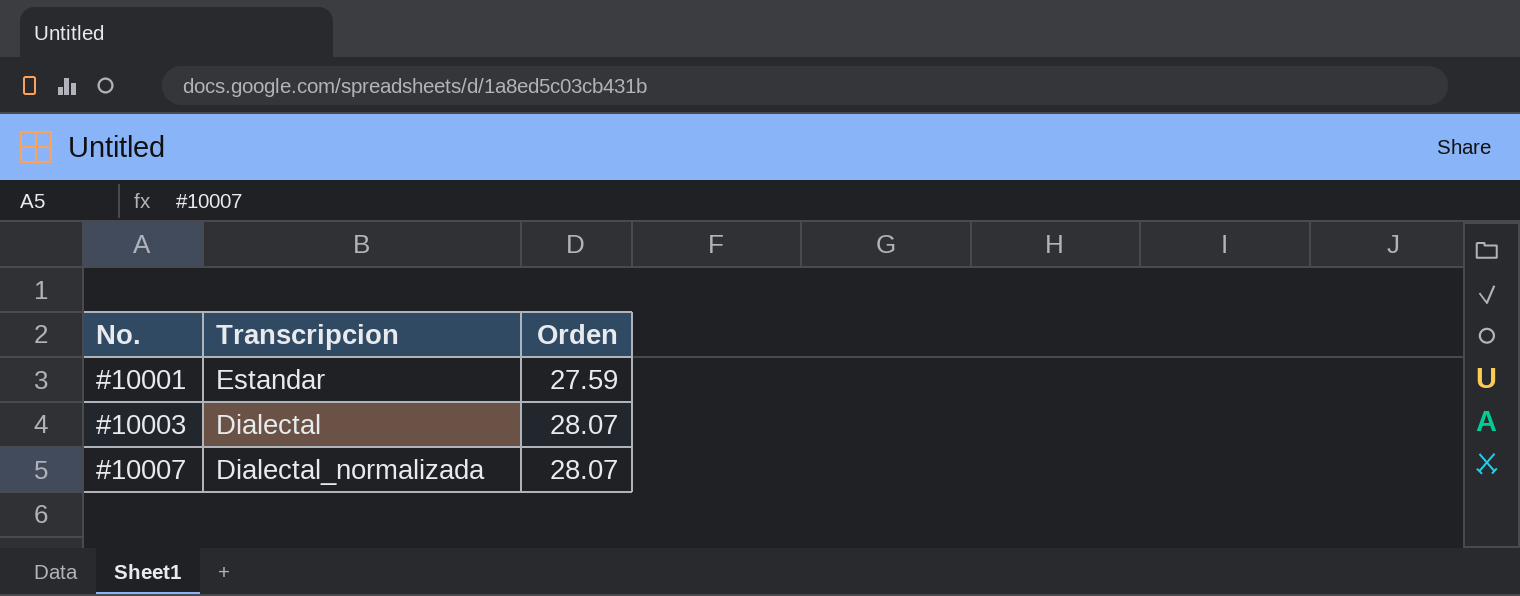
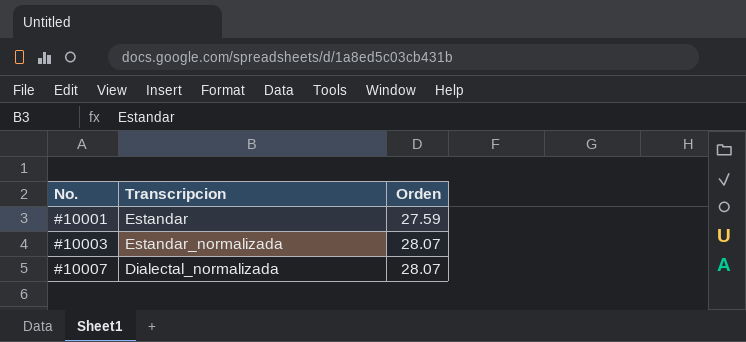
#10003 | Transcripcion: Dialectal -> Estandar_normalizada

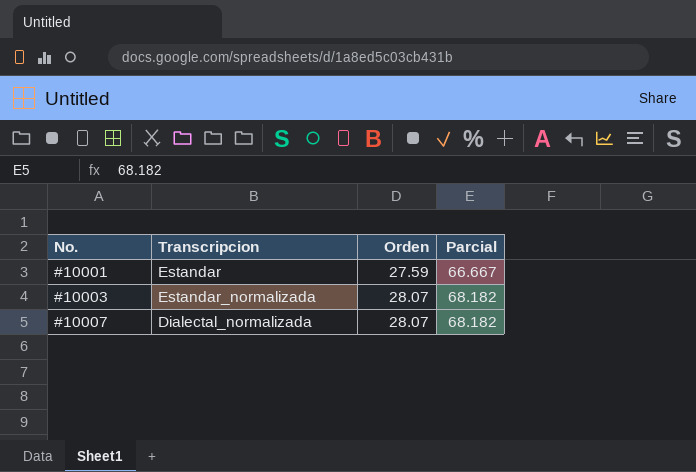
column Parcial | position: none -> 4

